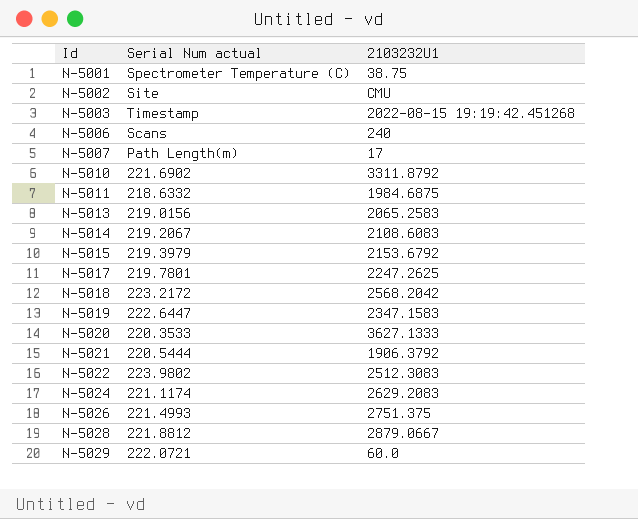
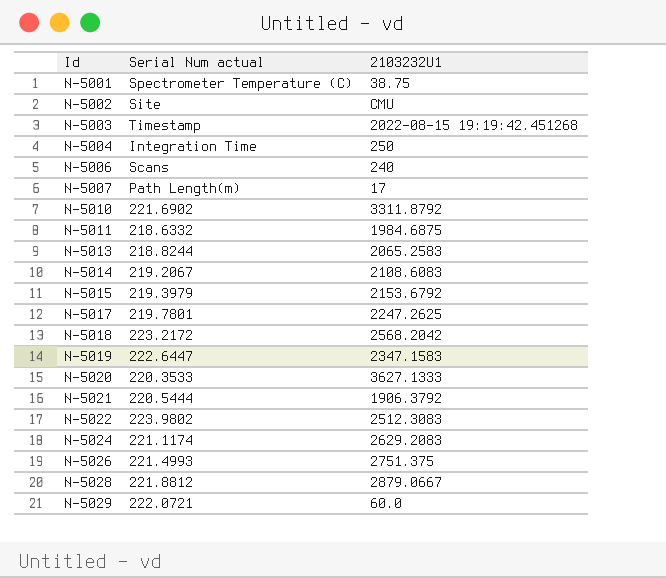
row N-5004: none -> Integration Time | 250
N-5013 | Serial Num actual: 219.0156 -> 218.8244

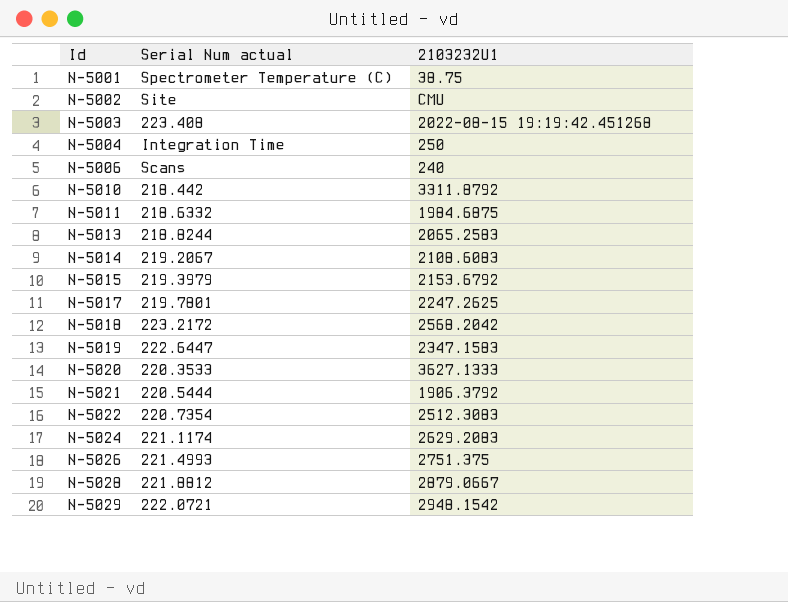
row N-5007: Path Length(m) | 17 -> none
N-5003 | Serial Num actual: Timestamp -> 223.408
N-5010 | Serial Num actual: 221.6902 -> 218.442
N-5022 | Serial Num actual: 223.9802 -> 220.7354
N-5029 | 2103232U1: 60.0 -> 2948.1542

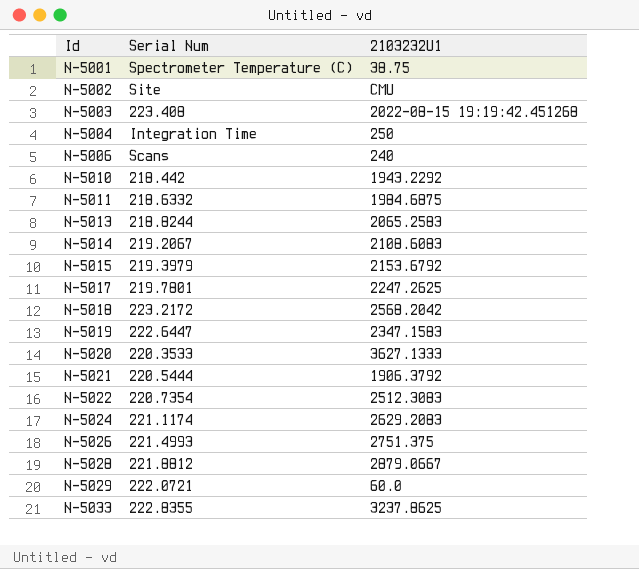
column name: Serial Num actual -> Serial Num
N-5010 | 2103232U1: 3311.8792 -> 1943.2292
N-5029 | 2103232U1: 2948.1542 -> 60.0
row N-5033: none -> 222.8355 | 3237.8625

